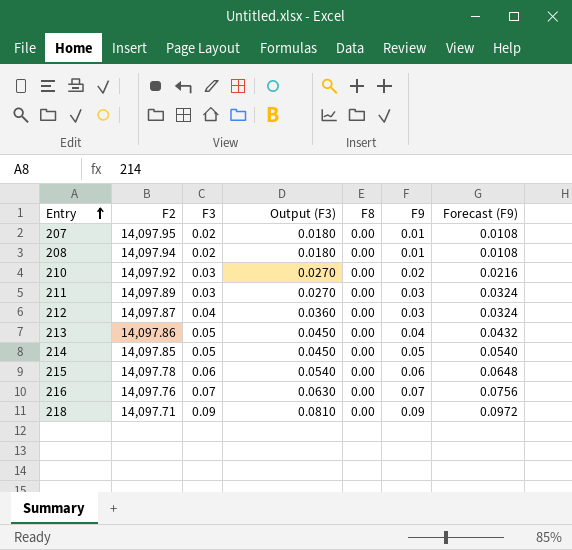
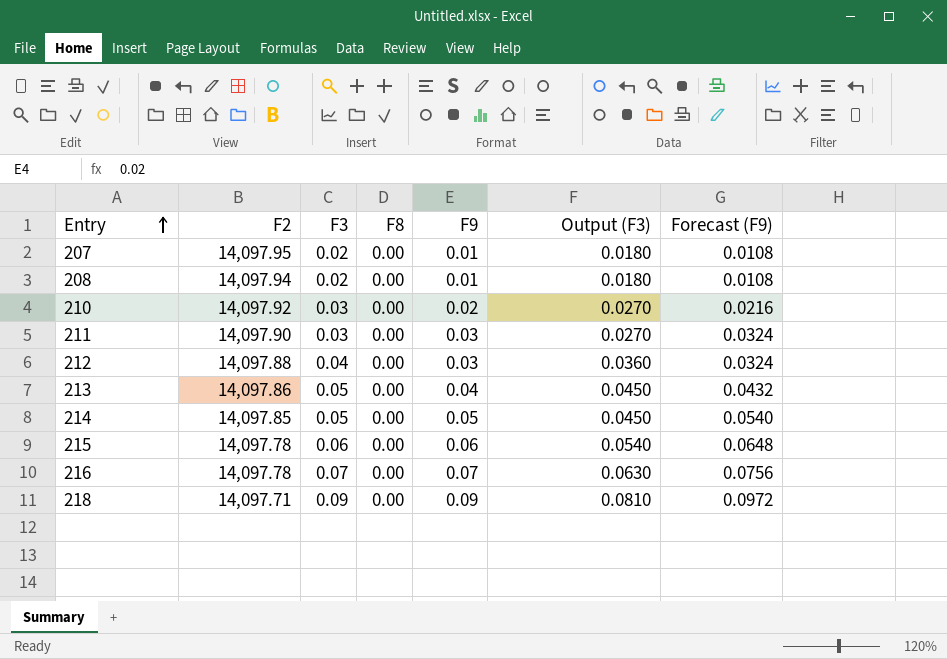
column Output (F3) | position: 4 -> 6
211 | F2: 14,097.89 -> 14,097.90
212 | F2: 14,097.87 -> 14,097.88
216 | F2: 14,097.76 -> 14,097.78

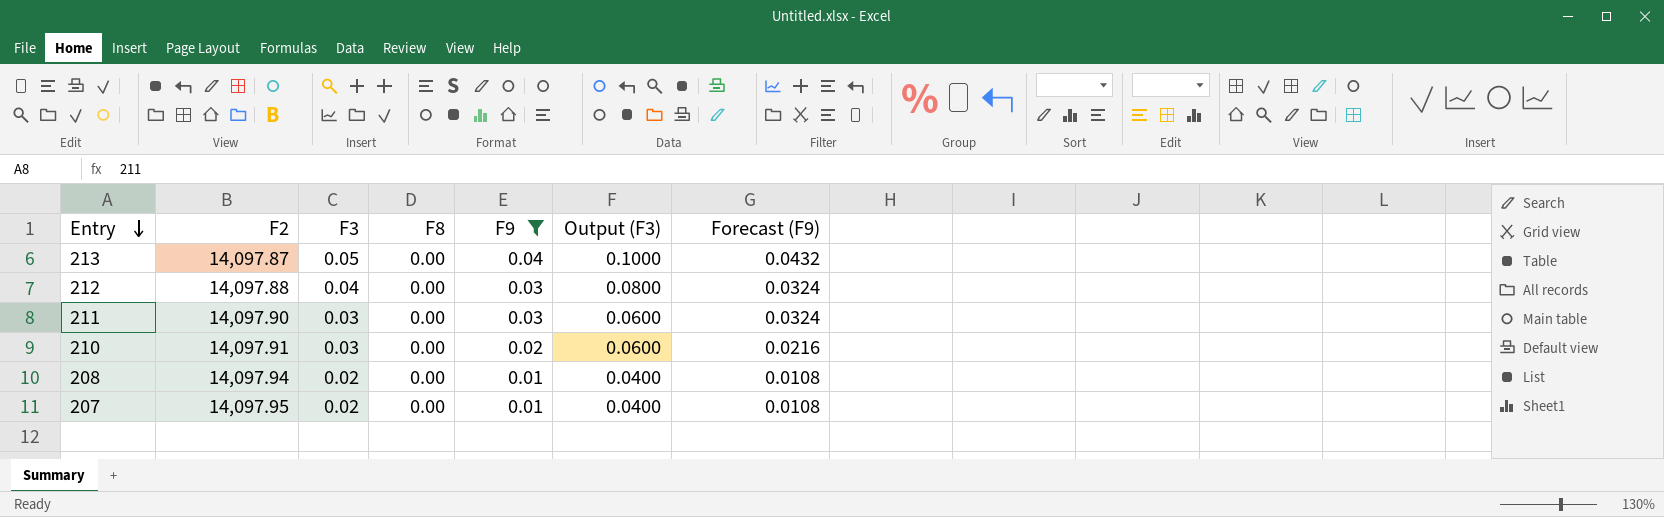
filter: none -> F9 <= 0.04
row order: Entry ascending -> Entry descending
column Output (F3) | formula: [F3] * 0.9 -> [F3] * 2
213 | F2: 14,097.86 -> 14,097.87
210 | F2: 14,097.92 -> 14,097.91

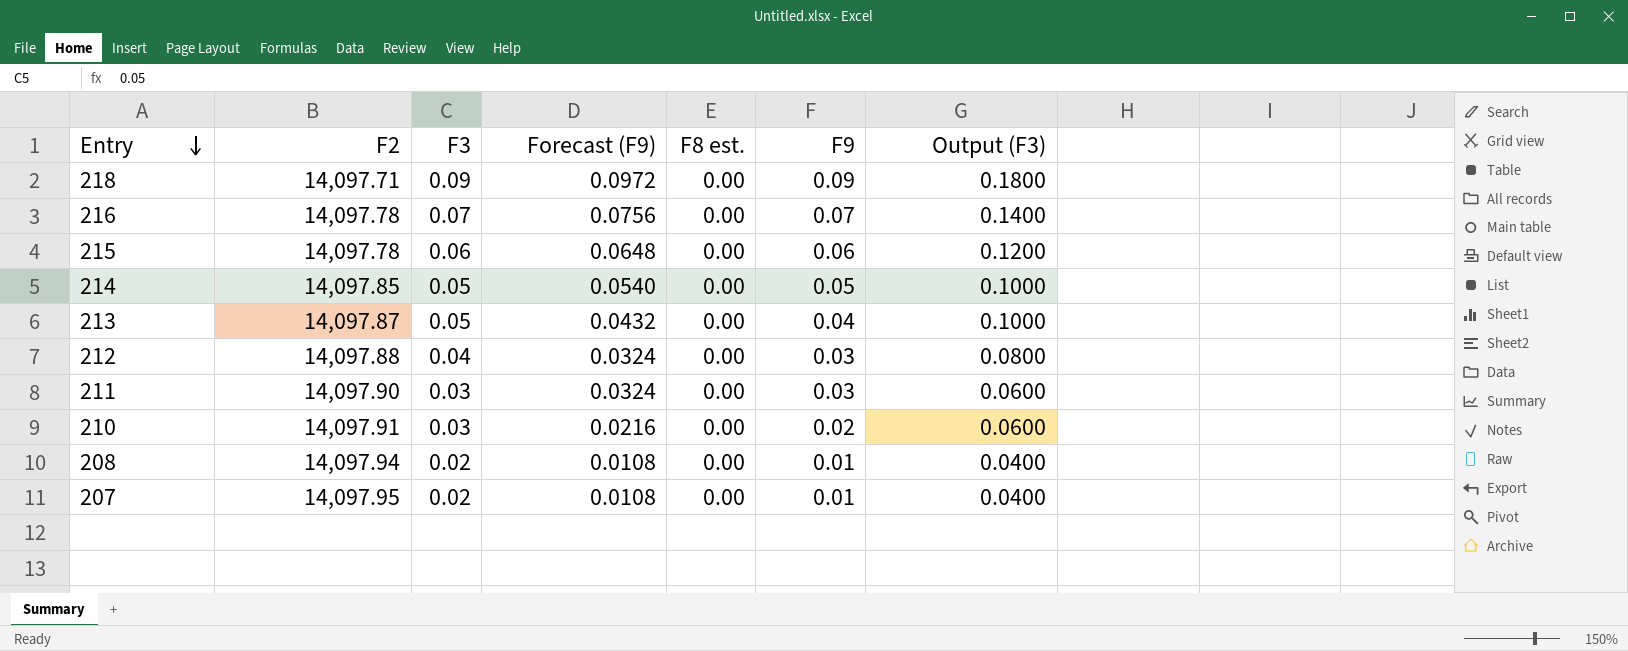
filter: F9 <= 0.04 -> none
column Forecast (F9) | position: 7 -> 4
column name: F8 -> F8 est.

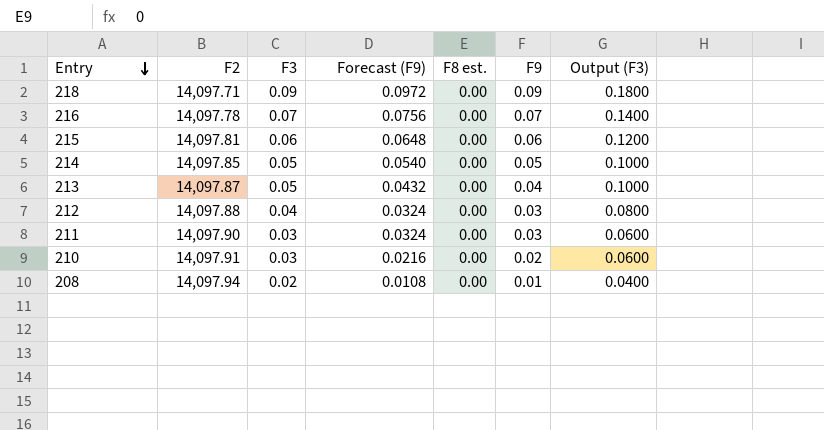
row 207: 14,097.95 | 0.02 | 0.0108 | 0.00 | 0.01 | 0.0400 -> none
215 | F2: 14,097.78 -> 14,097.81

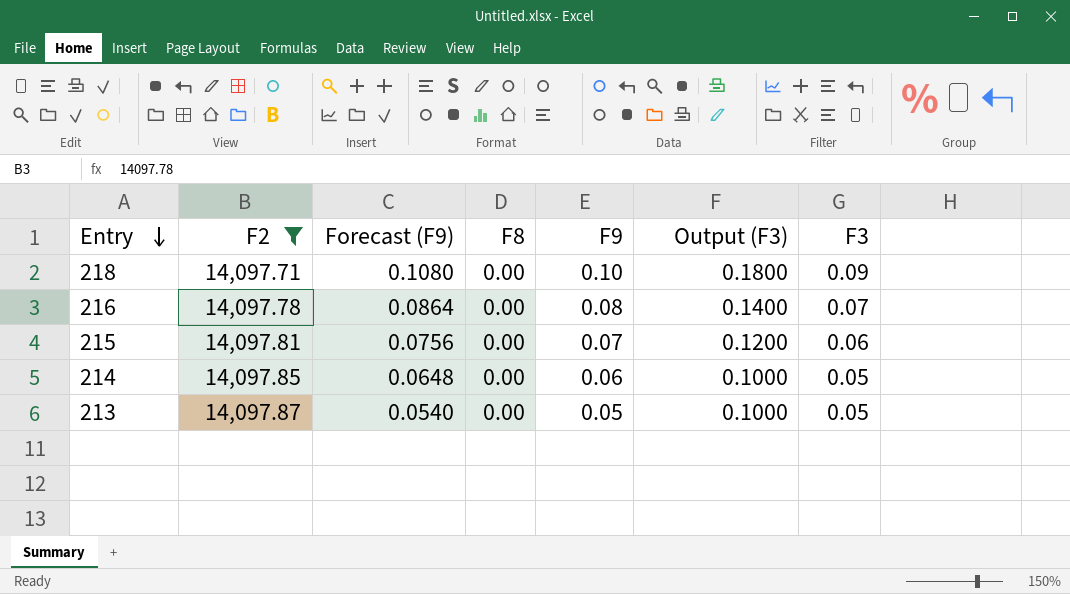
filter: none -> F2 <= 14,097.87
column name: F8 est. -> F8
column F3 | position: 3 -> 7
218 | Forecast (F9): 0.0972 -> 0.1080
218 | F9: 0.09 -> 0.10
216 | Forecast (F9): 0.0756 -> 0.0864
216 | F9: 0.07 -> 0.08
215 | Forecast (F9): 0.0648 -> 0.0756
215 | F9: 0.06 -> 0.07
214 | Forecast (F9): 0.0540 -> 0.0648
214 | F9: 0.05 -> 0.06
213 | Forecast (F9): 0.0432 -> 0.0540
213 | F9: 0.04 -> 0.05

